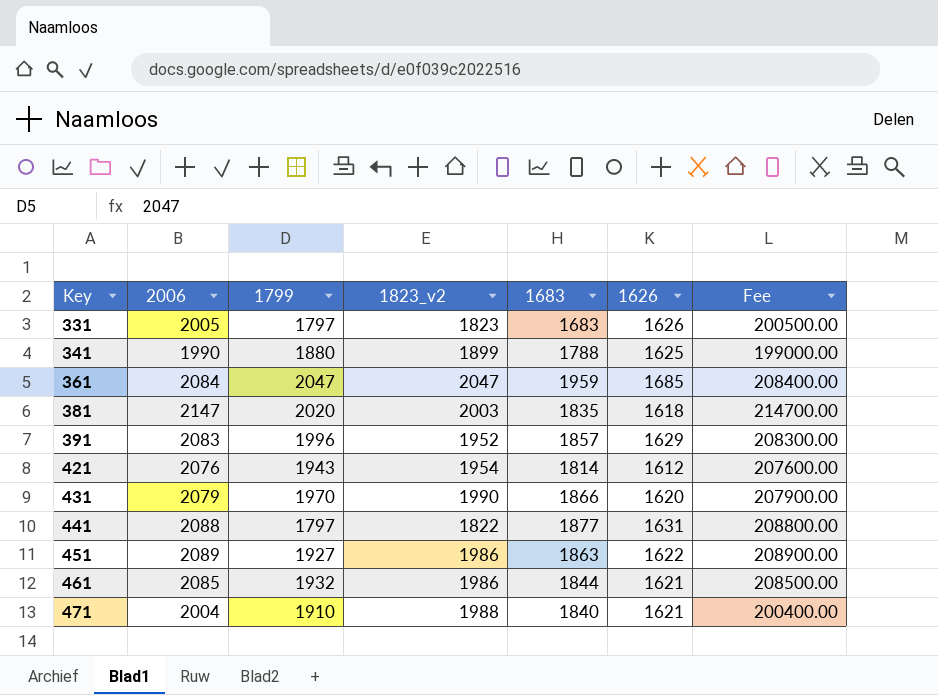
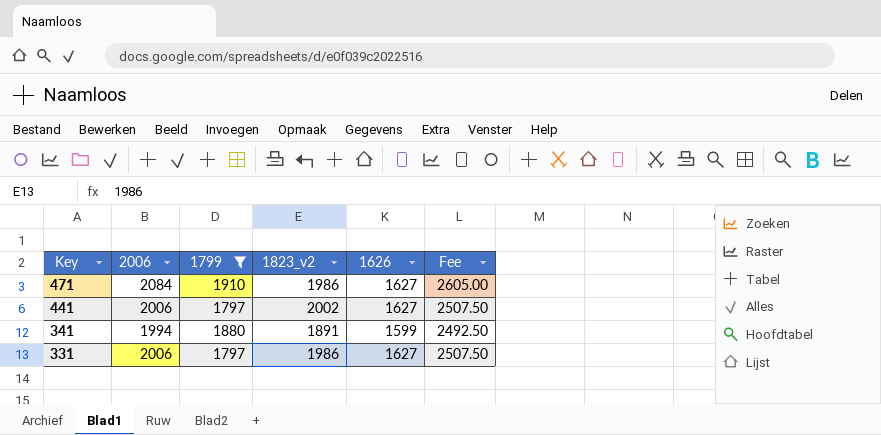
filter: none -> 1799 <= 1910
row order: Key ascending -> Key descending
column 1683 | position: 5 -> none
column Fee | formula: [2006] * 100 -> [2006] * 1.25
471 | 2006: 2004 -> 2084
471 | 1823_v2: 1988 -> 1986
471 | 1626: 1621 -> 1627
441 | 2006: 2088 -> 2006
441 | 1823_v2: 1822 -> 2002
441 | 1626: 1631 -> 1627
341 | 2006: 1990 -> 1994
341 | 1823_v2: 1899 -> 1891
341 | 1626: 1625 -> 1599
331 | 2006: 2005 -> 2006
331 | 1823_v2: 1823 -> 1986
331 | 1626: 1626 -> 1627

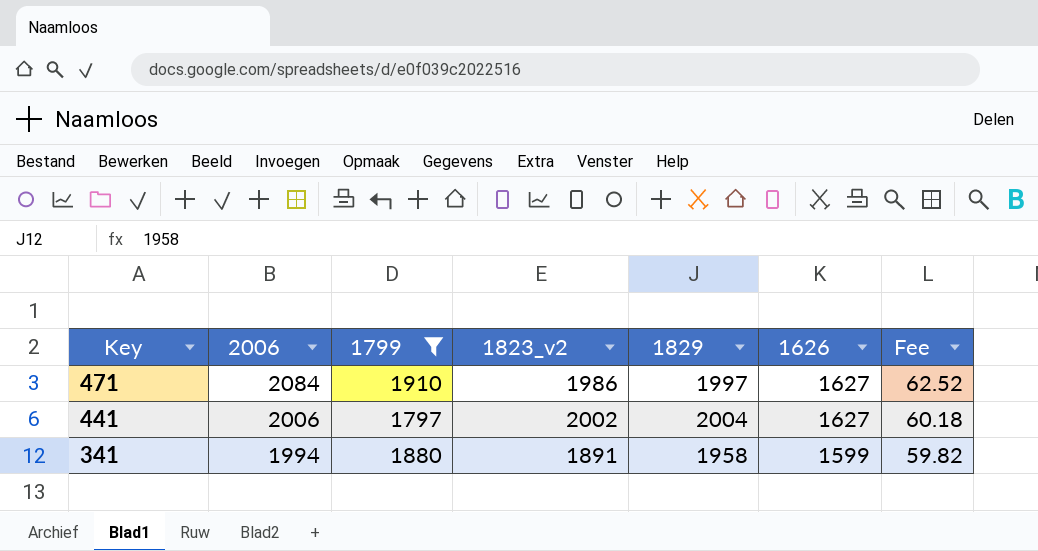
column 1829 | position: none -> 5
column Fee | formula: [2006] * 1.25 -> [2006] * 0.03
row 331: 2006 | 1797 | 1986 | 1627 | 2507.50 -> none

